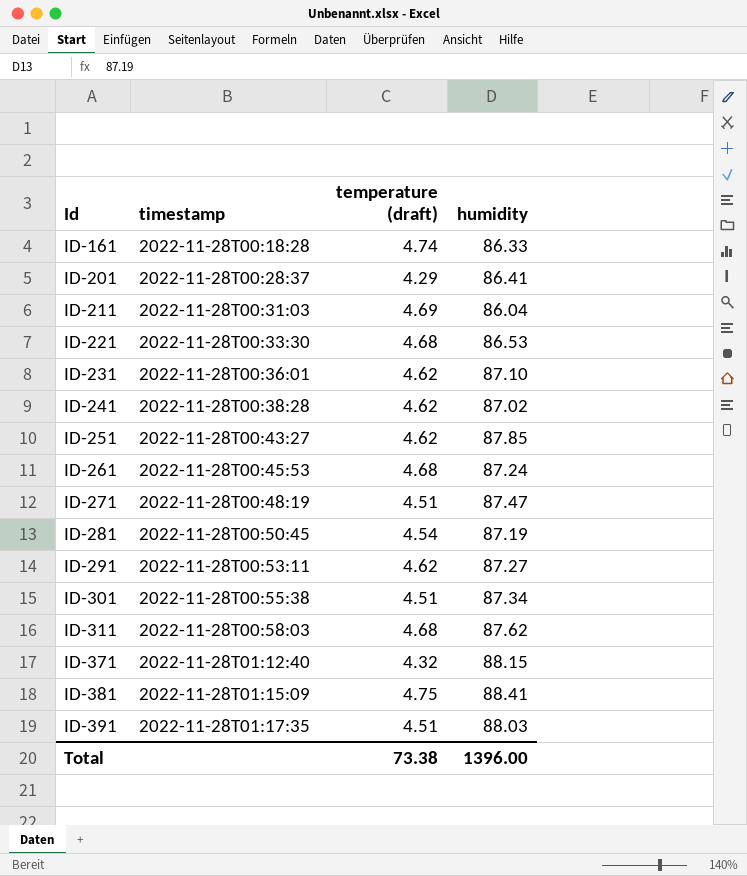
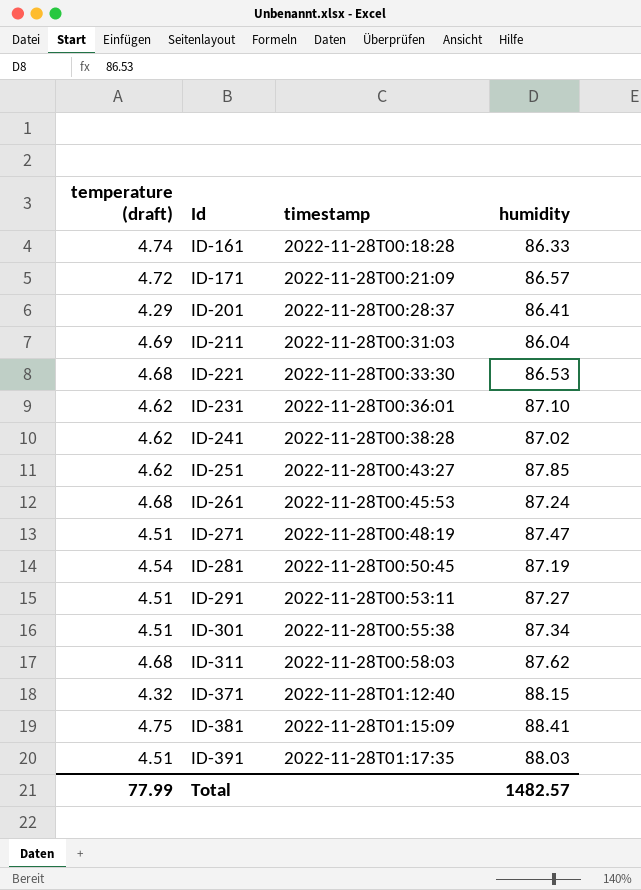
column temperature (draft) | position: 3 -> 1
row ID-171: none -> 4.72 | 2022-11-28T00:21:09 | 86.57
ID-291 | temperature (draft): 4.62 -> 4.51
Total | temperature (draft): 73.38 -> 77.99
Total | humidity: 1396.00 -> 1482.57

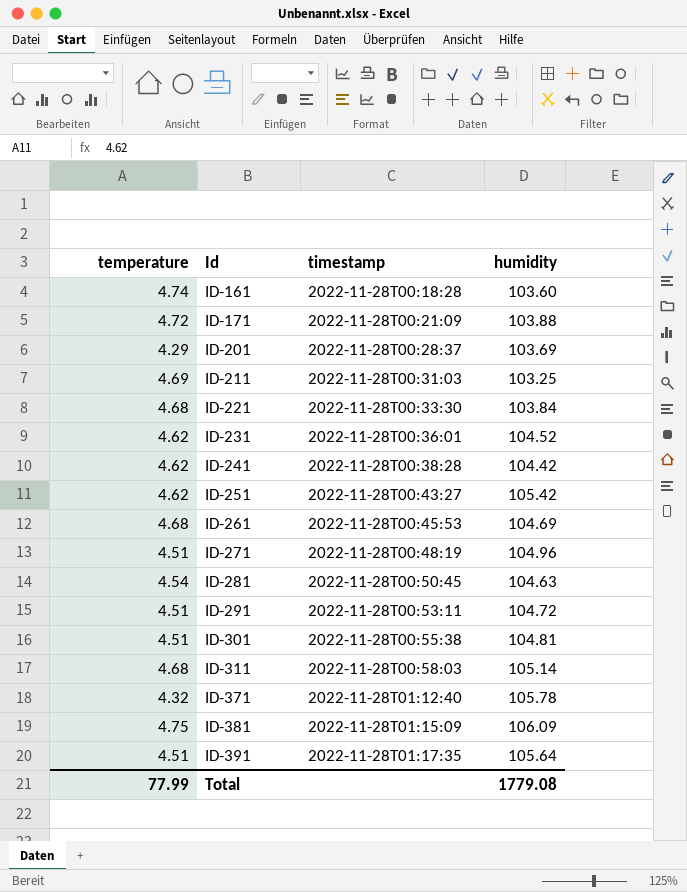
column name: temperature (draft) -> temperature
ID-161 | humidity: 86.33 -> 103.60
ID-171 | humidity: 86.57 -> 103.88
ID-201 | humidity: 86.41 -> 103.69
ID-211 | humidity: 86.04 -> 103.25
ID-221 | humidity: 86.53 -> 103.84
ID-231 | humidity: 87.10 -> 104.52
ID-241 | humidity: 87.02 -> 104.42
ID-251 | humidity: 87.85 -> 105.42
ID-261 | humidity: 87.24 -> 104.69
ID-271 | humidity: 87.47 -> 104.96
ID-281 | humidity: 87.19 -> 104.63
ID-291 | humidity: 87.27 -> 104.72
ID-301 | humidity: 87.34 -> 104.81
ID-311 | humidity: 87.62 -> 105.14
ID-371 | humidity: 88.15 -> 105.78
ID-381 | humidity: 88.41 -> 106.09
ID-391 | humidity: 88.03 -> 105.64
Total | humidity: 1482.57 -> 1779.08

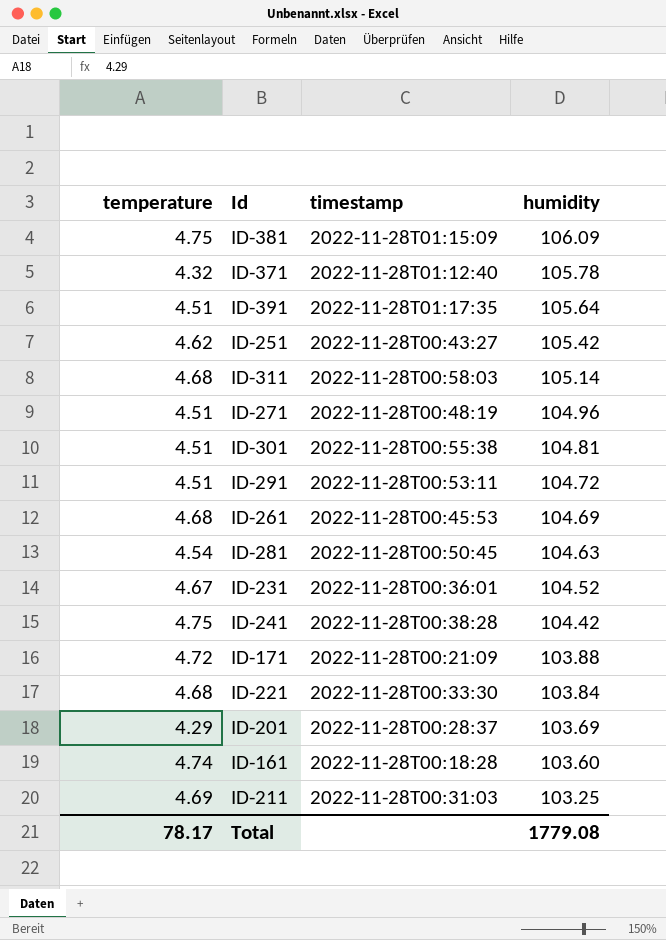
row order: Id ascending -> humidity descending
ID-231 | temperature: 4.62 -> 4.67
ID-241 | temperature: 4.62 -> 4.75
Total | temperature: 77.99 -> 78.17

